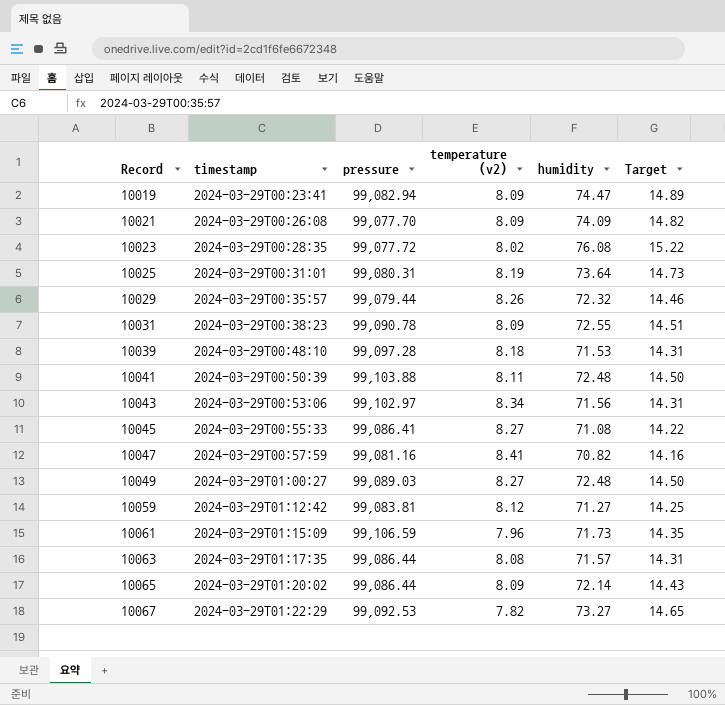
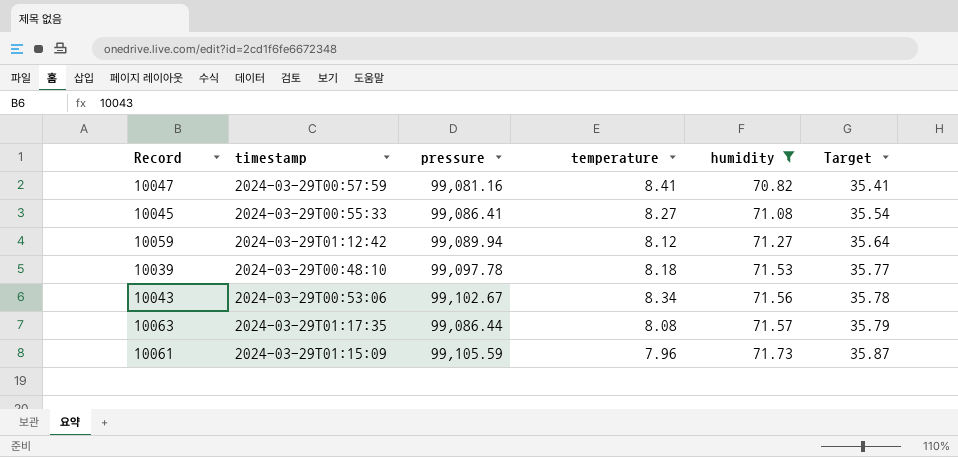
filter: none -> humidity <= 71.73
row order: Record ascending -> humidity ascending
column name: temperature (v2) -> temperature
column Target | formula: [humidity] * 0.2 -> [humidity] * 0.5
10059 | pressure: 99,083.81 -> 99,089.94
10039 | pressure: 99,097.28 -> 99,097.78
10043 | pressure: 99,102.97 -> 99,102.67
10061 | pressure: 99,106.59 -> 99,105.59

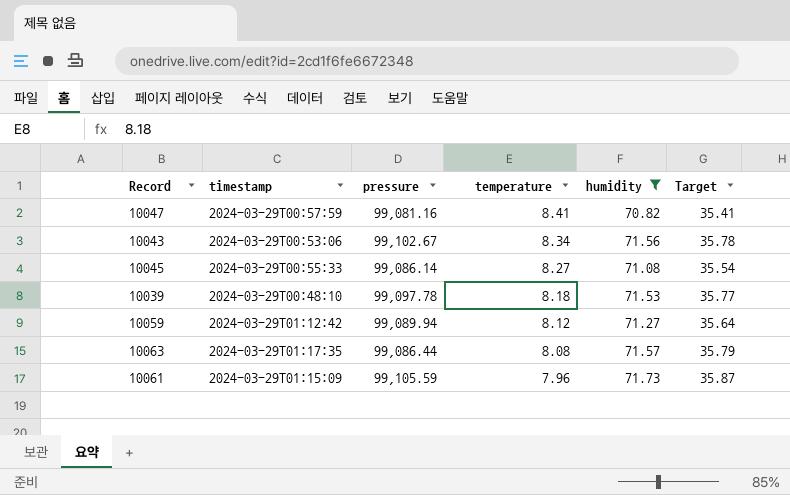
row order: humidity ascending -> temperature descending
10045 | pressure: 99,086.41 -> 99,086.14

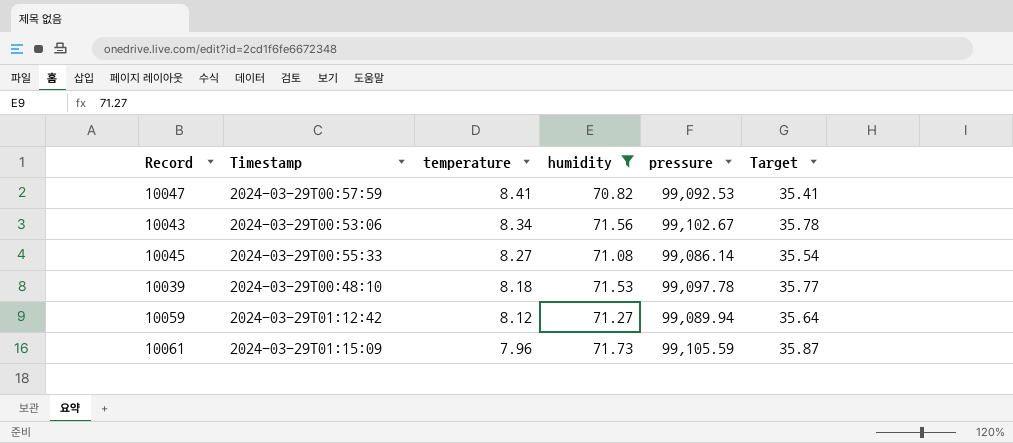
column name: timestamp -> Timestamp
column pressure | position: 3 -> 5
row 10063: 2024-03-29T01:17:35 | 99,086.44 | 8.08 | 71.57 | 35.79 -> none
10047 | pressure: 99,081.16 -> 99,092.53

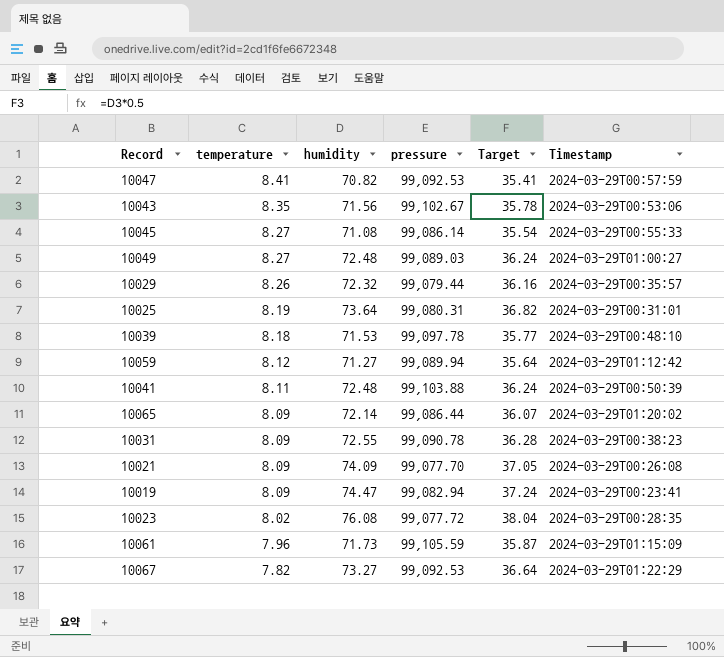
filter: humidity <= 71.73 -> none
column Timestamp | position: 2 -> 6
10043 | temperature: 8.34 -> 8.35

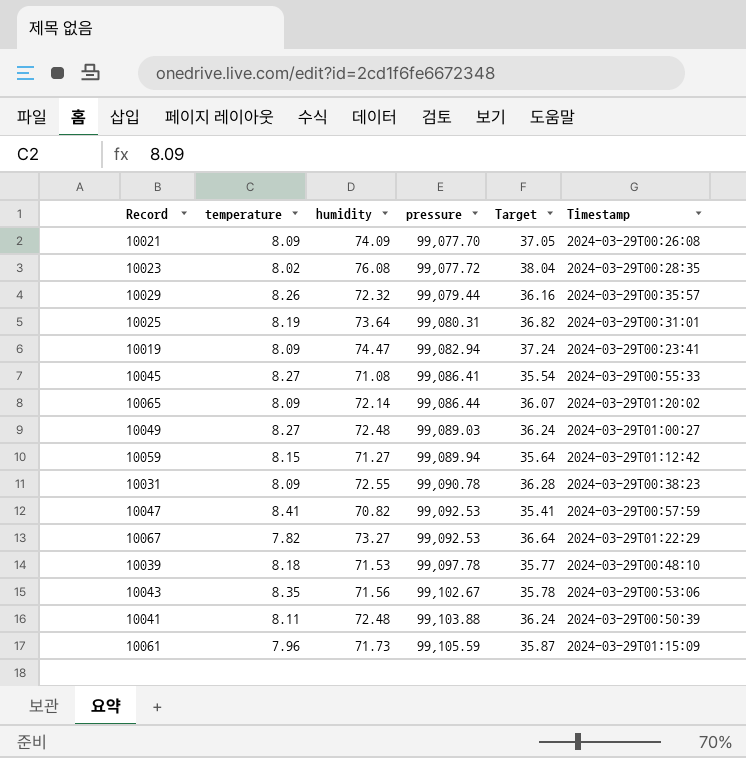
row order: temperature descending -> pressure ascending
10045 | pressure: 99,086.14 -> 99,086.41
10059 | temperature: 8.12 -> 8.15

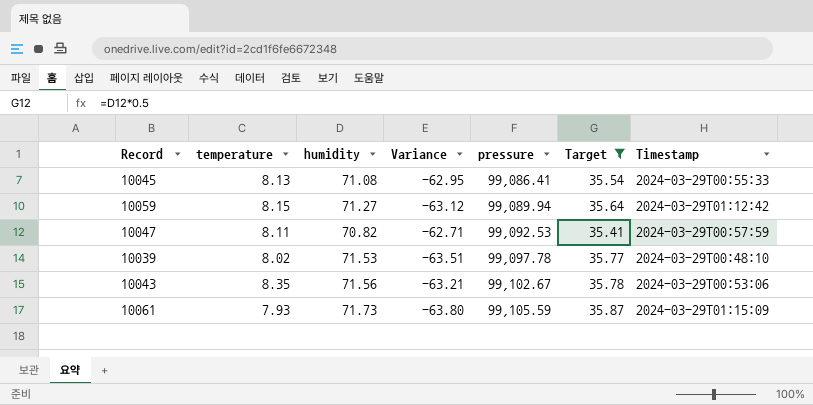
filter: none -> Target <= 35.87
column Variance | formula: none -> [temperature] - [humidity]
10045 | temperature: 8.27 -> 8.13
10047 | temperature: 8.41 -> 8.11
10039 | temperature: 8.18 -> 8.02
10061 | temperature: 7.96 -> 7.93

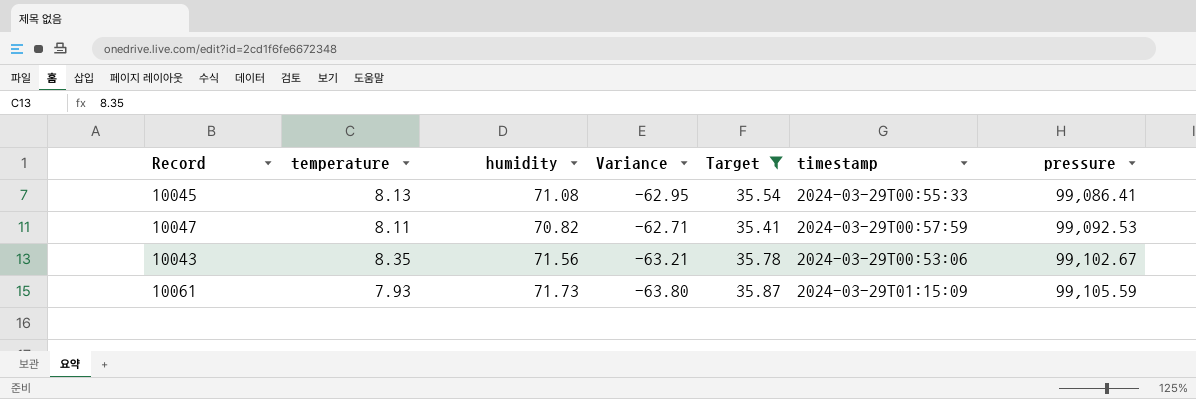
column name: Timestamp -> timestamp
column pressure | position: 5 -> 7
row 10059: 8.15 | 71.27 | -63.12 | 99,089.94 | 35.64 | 2024-03-29T01:12:42 -> none
row 10039: 8.02 | 71.53 | -63.51 | 99,097.78 | 35.77 | 2024-03-29T00:48:10 -> none

